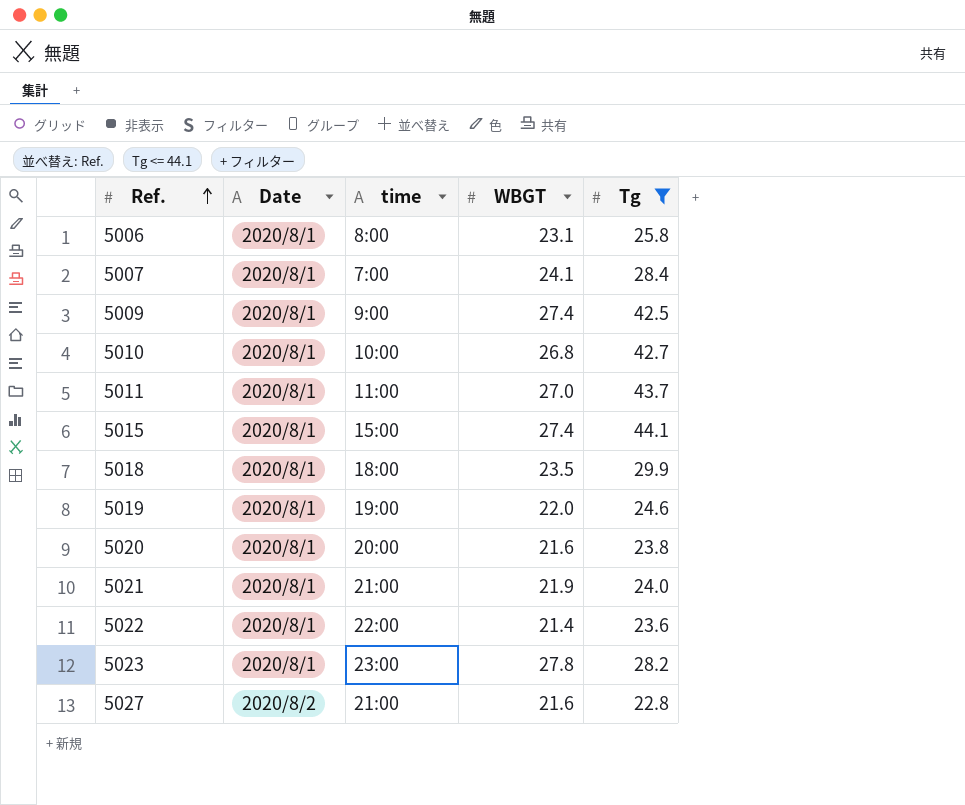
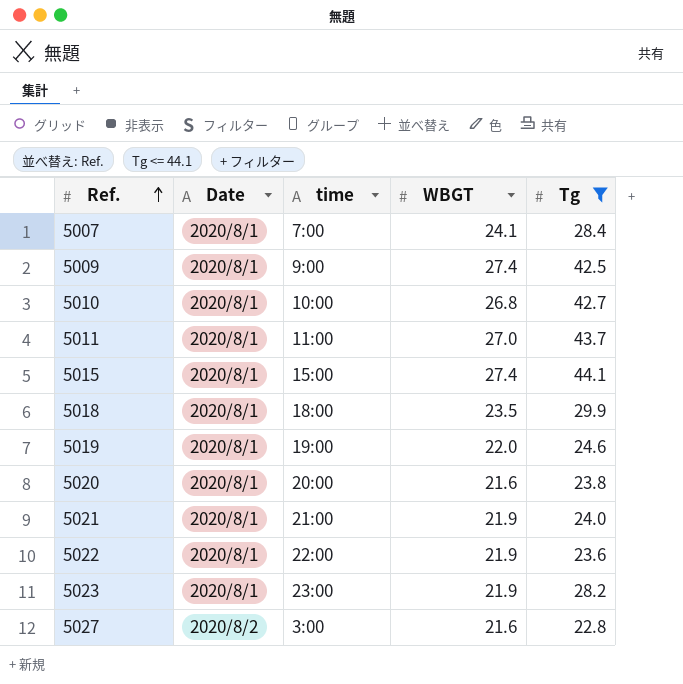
row 5006: 2020/8/1 | 8:00 | 23.1 | 25.8 -> none
5022 | WBGT: 21.4 -> 21.9
5023 | WBGT: 27.8 -> 21.9
5027 | time: 21:00 -> 3:00

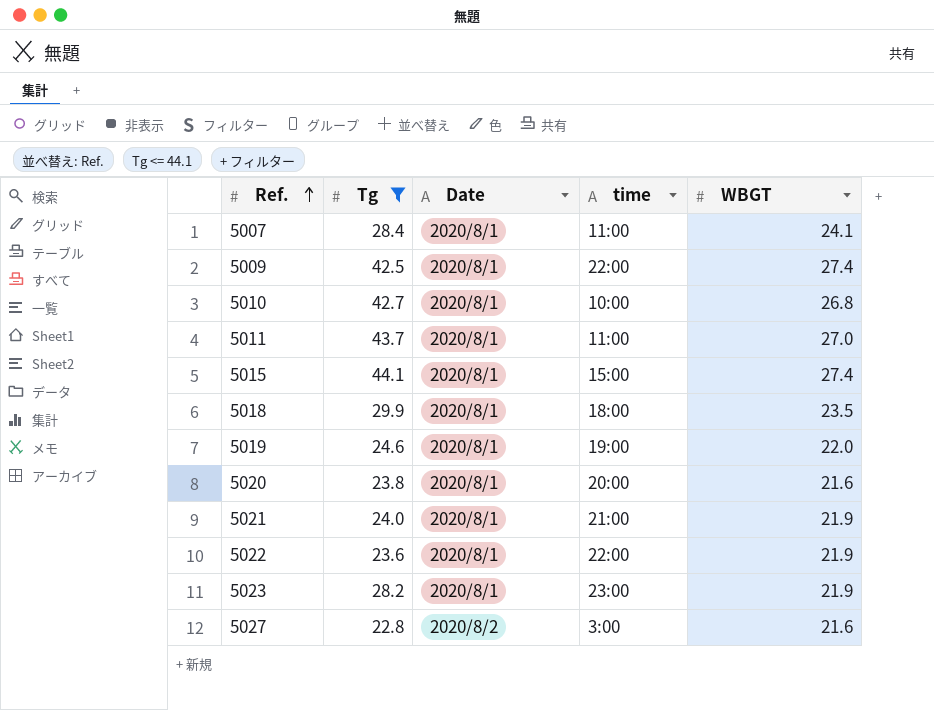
column Tg | position: 5 -> 2
5007 | time: 7:00 -> 11:00
5009 | time: 9:00 -> 22:00

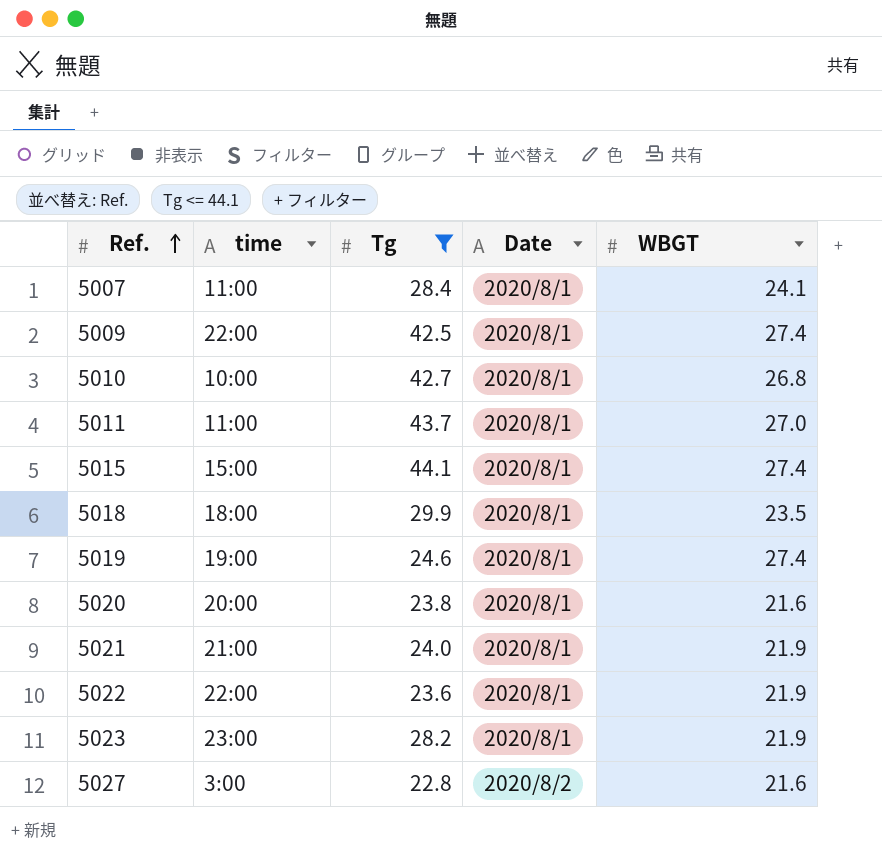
column time | position: 4 -> 2
5019 | WBGT: 22.0 -> 27.4

